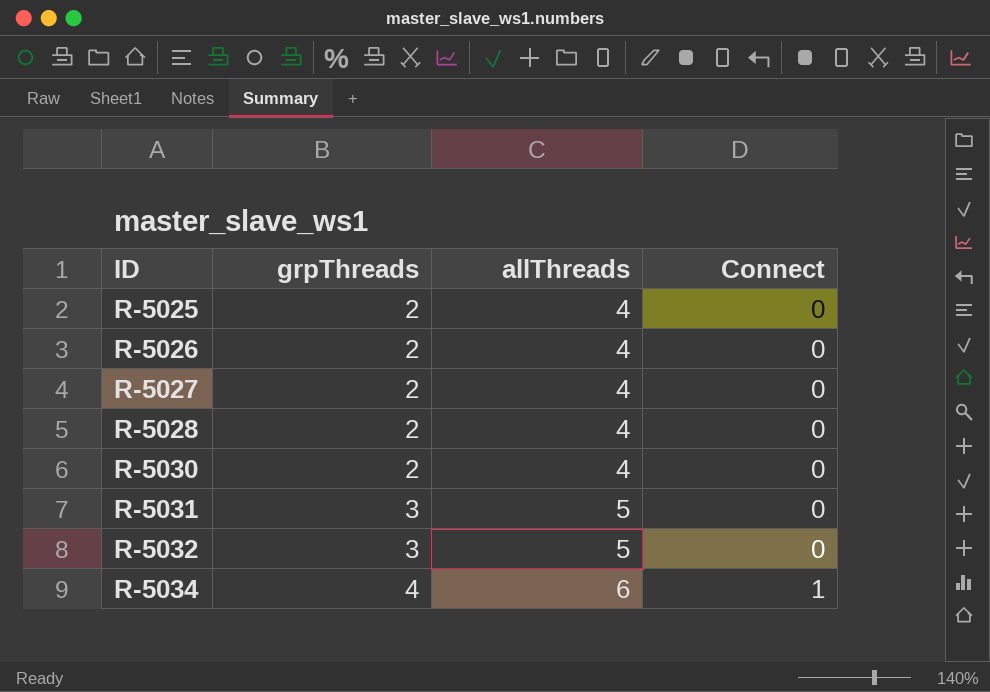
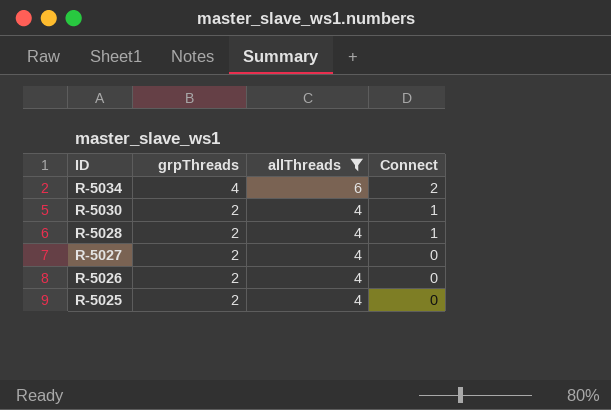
filter: none -> allThreads != 5
row order: ID ascending -> ID descending
R-5034 | Connect: 1 -> 2
R-5030 | Connect: 0 -> 1
R-5028 | Connect: 0 -> 1

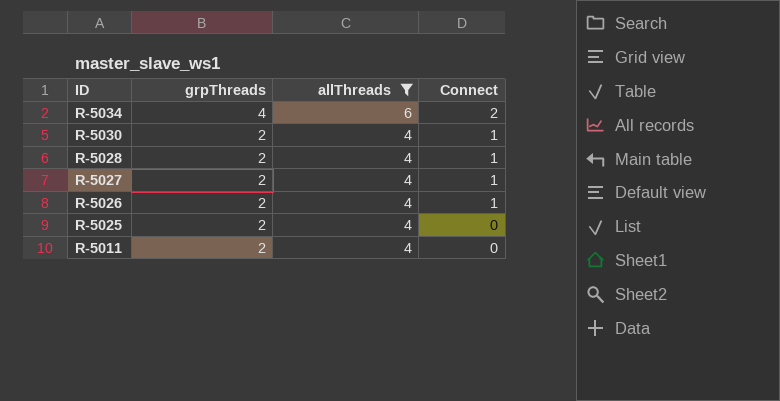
R-5027 | Connect: 0 -> 1
R-5026 | Connect: 0 -> 1
row R-5011: none -> 2 | 4 | 0

